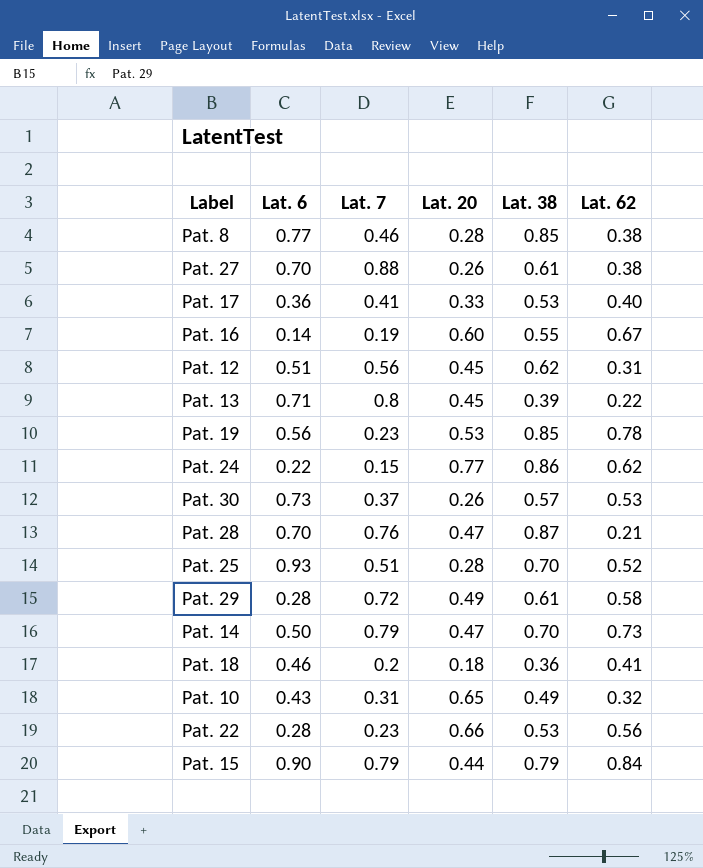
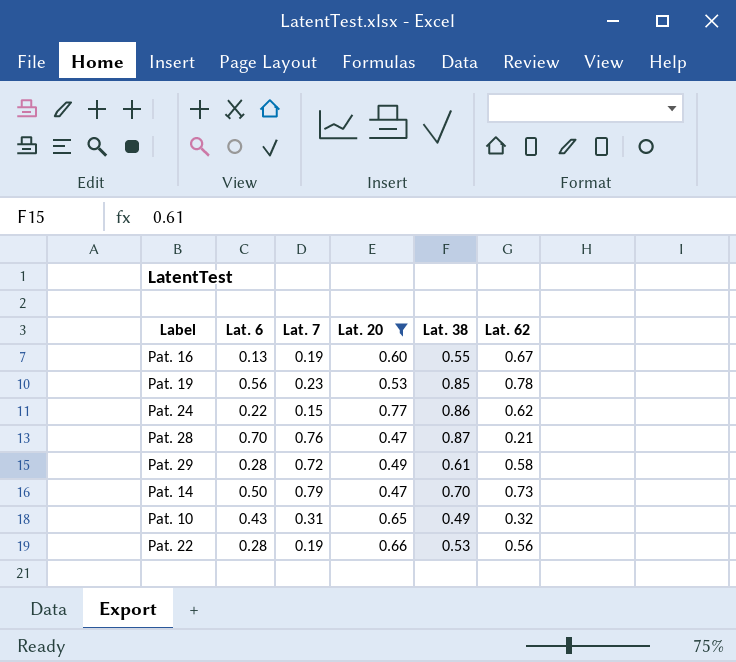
filter: none -> Lat. 20 >= 0.47
Pat. 16 | Lat. 6: 0.14 -> 0.13
Pat. 22 | Lat. 7: 0.23 -> 0.19

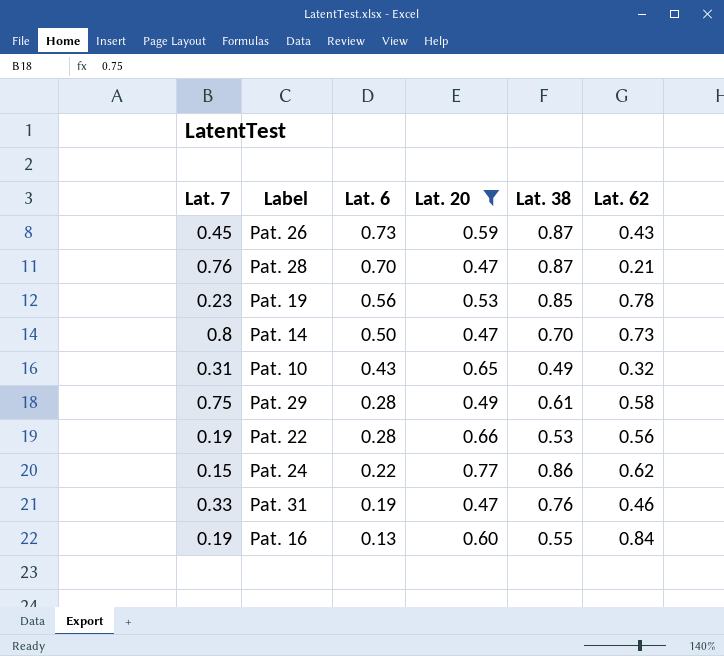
row order: none -> Lat. 6 descending
column Lat. 7 | position: 3 -> 1
row Pat. 26: none -> 0.45 | 0.73 | 0.59 | 0.87 | 0.43
Pat. 14 | Lat. 7: 0.79 -> 0.8
Pat. 29 | Lat. 7: 0.72 -> 0.75
row Pat. 31: none -> 0.33 | 0.19 | 0.47 | 0.76 | 0.46
Pat. 16 | Lat. 62: 0.67 -> 0.84

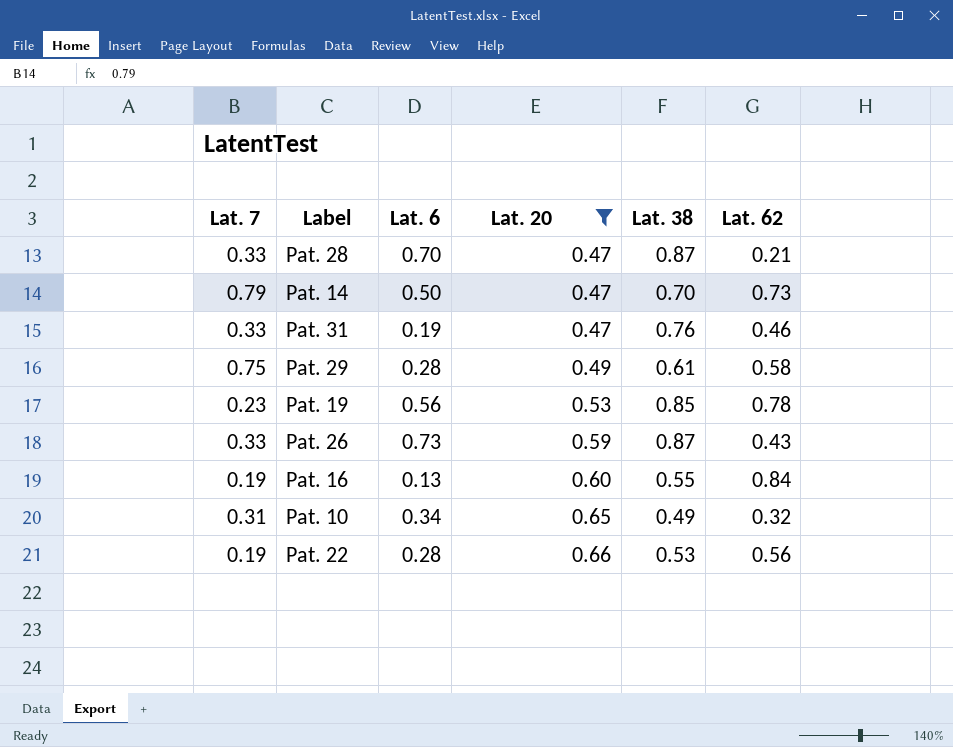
row order: Lat. 6 descending -> Lat. 20 ascending
row Pat. 24: 0.15 | 0.22 | 0.77 | 0.86 | 0.62 -> none
Pat. 28 | Lat. 7: 0.76 -> 0.33
Pat. 14 | Lat. 7: 0.8 -> 0.79
Pat. 26 | Lat. 7: 0.45 -> 0.33
Pat. 10 | Lat. 6: 0.43 -> 0.34

